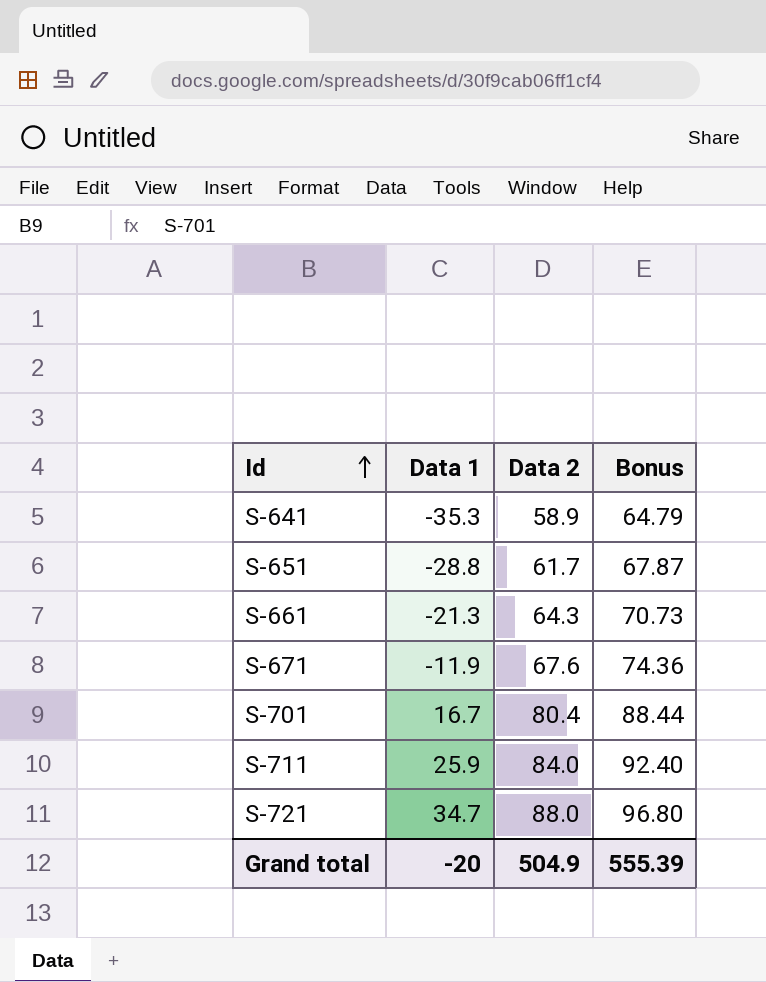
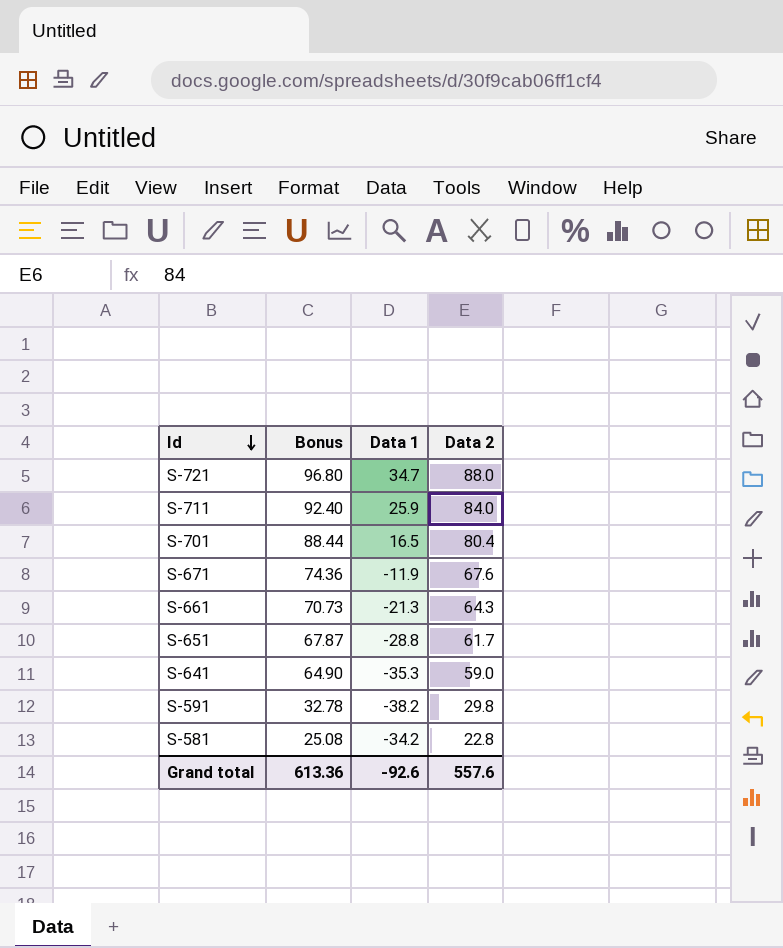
row order: Id ascending -> Id descending
column Bonus | position: 4 -> 2
S-701 | Data 1: 16.7 -> 16.5
S-641 | Bonus: 64.79 -> 64.90
S-641 | Data 2: 58.9 -> 59.0
row S-591: none -> 32.78 | -38.2 | 29.8
row S-581: none -> 25.08 | -34.2 | 22.8
Grand total | Bonus: 555.39 -> 613.36
Grand total | Data 1: -20 -> -92.6
Grand total | Data 2: 504.9 -> 557.6

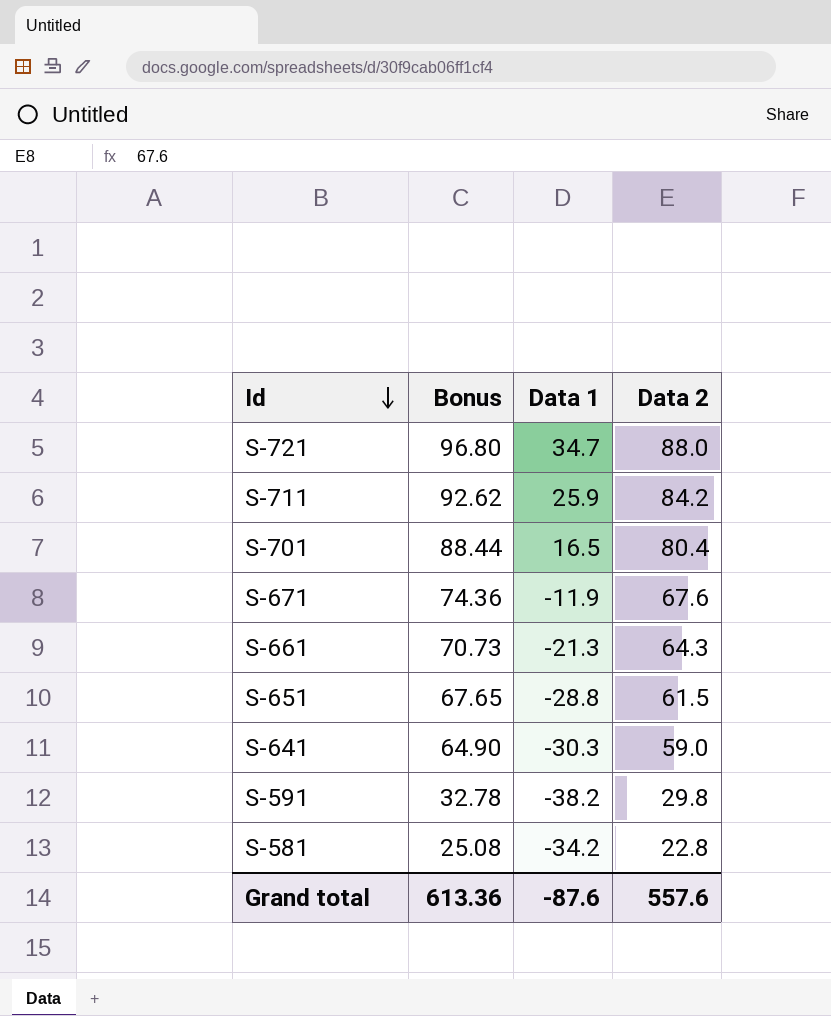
S-711 | Bonus: 92.40 -> 92.62
S-711 | Data 2: 84.0 -> 84.2
S-651 | Bonus: 67.87 -> 67.65
S-651 | Data 2: 61.7 -> 61.5
S-641 | Data 1: -35.3 -> -30.3
Grand total | Data 1: -92.6 -> -87.6

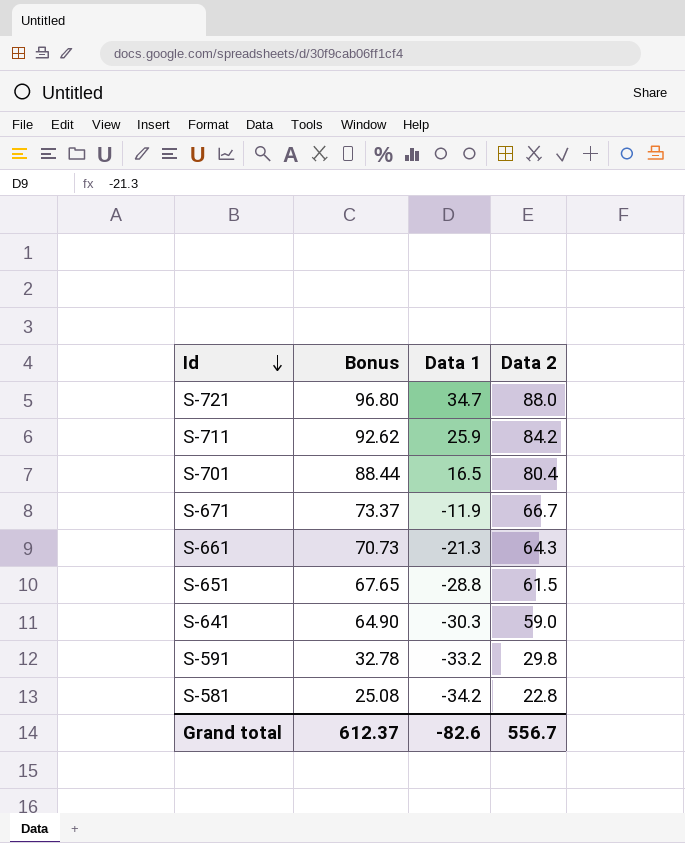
S-671 | Bonus: 74.36 -> 73.37
S-671 | Data 2: 67.6 -> 66.7
S-591 | Data 1: -38.2 -> -33.2
Grand total | Bonus: 613.36 -> 612.37
Grand total | Data 1: -87.6 -> -82.6
Grand total | Data 2: 557.6 -> 556.7

